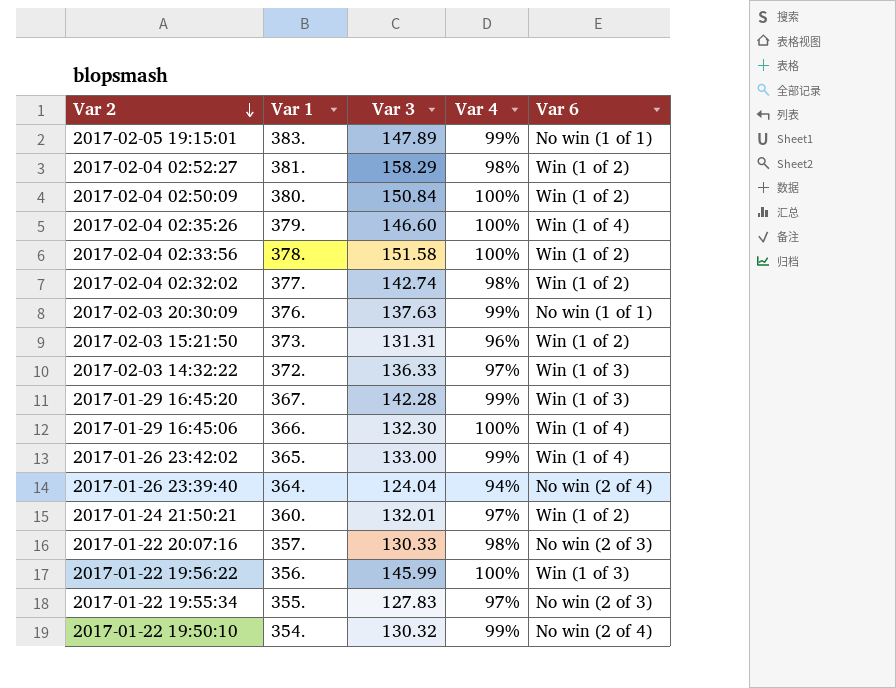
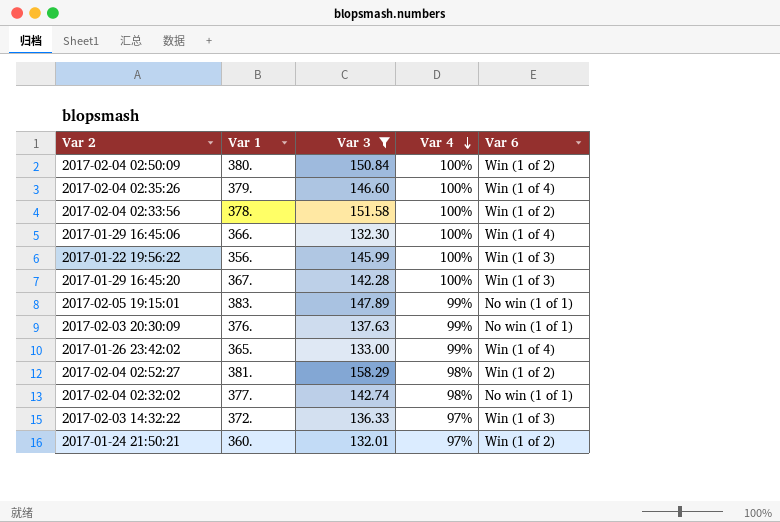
filter: none -> Var 3 >= 132.01
row order: Var 2 descending -> Var 4 descending
2017-01-29 16:45:20 | Var 4: 99% -> 100%
2017-02-04 02:32:02 | Var 6: Win (1 of 2) -> No win (1 of 1)

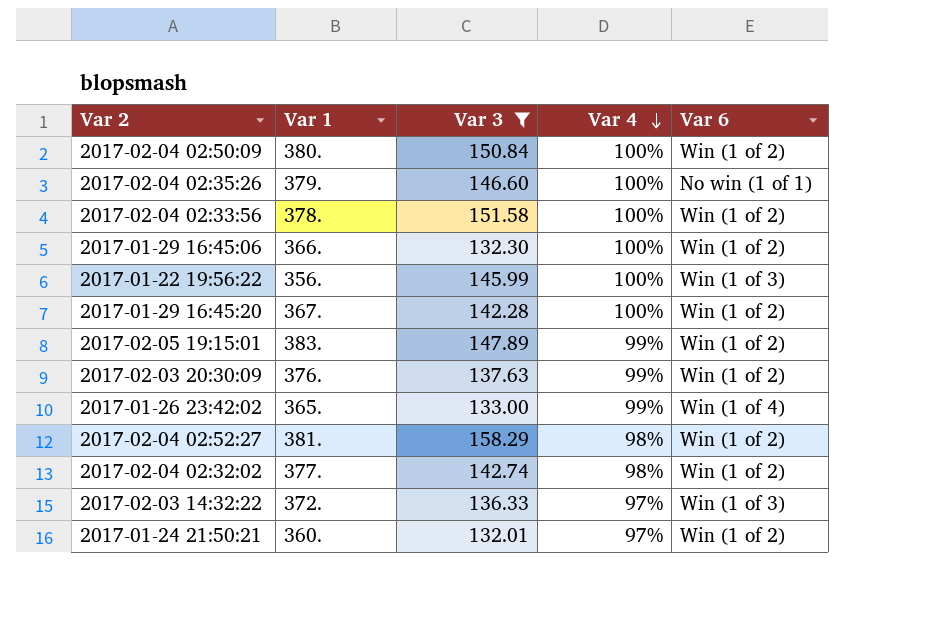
2017-02-04 02:35:26 | Var 6: Win (1 of 4) -> No win (1 of 1)
2017-01-29 16:45:06 | Var 6: Win (1 of 4) -> Win (1 of 2)
2017-01-29 16:45:20 | Var 6: Win (1 of 3) -> Win (1 of 2)
2017-02-05 19:15:01 | Var 6: No win (1 of 1) -> Win (1 of 2)
2017-02-03 20:30:09 | Var 6: No win (1 of 1) -> Win (1 of 2)
2017-02-04 02:32:02 | Var 6: No win (1 of 1) -> Win (1 of 2)

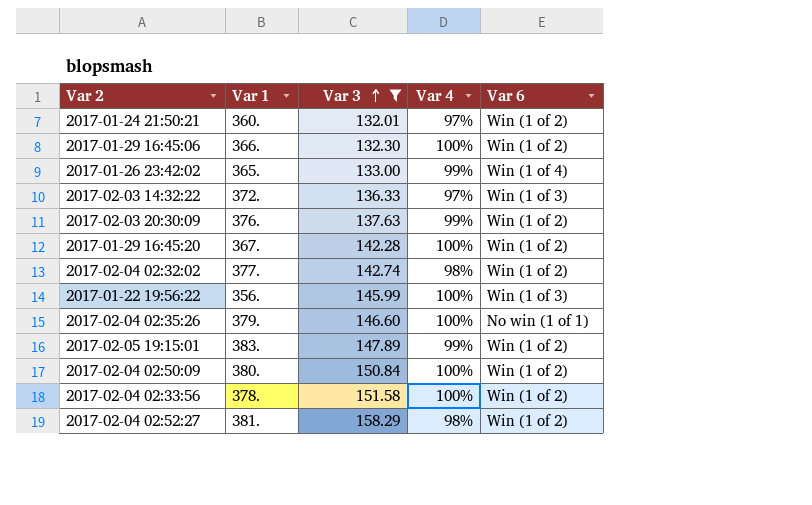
row order: Var 4 descending -> Var 3 ascending

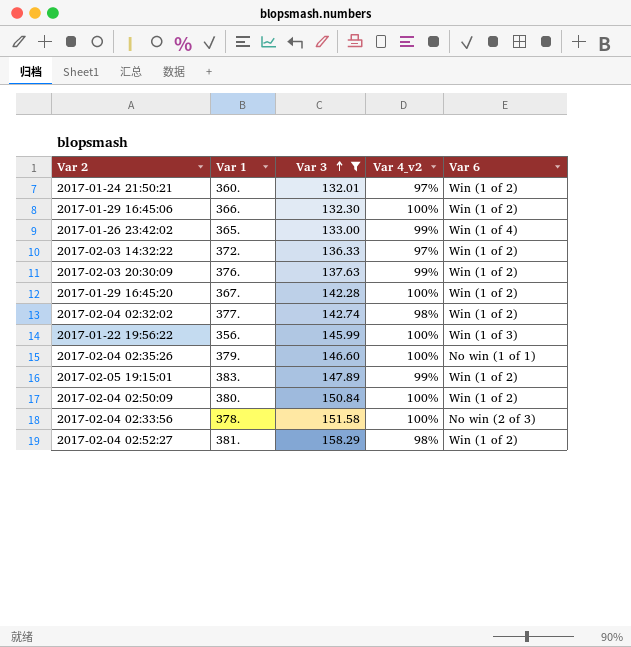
column name: Var 4 -> Var 4_v2
2017-02-03 14:32:22 | Var 6: Win (1 of 3) -> Win (1 of 2)
2017-02-04 02:33:56 | Var 6: Win (1 of 2) -> No win (2 of 3)

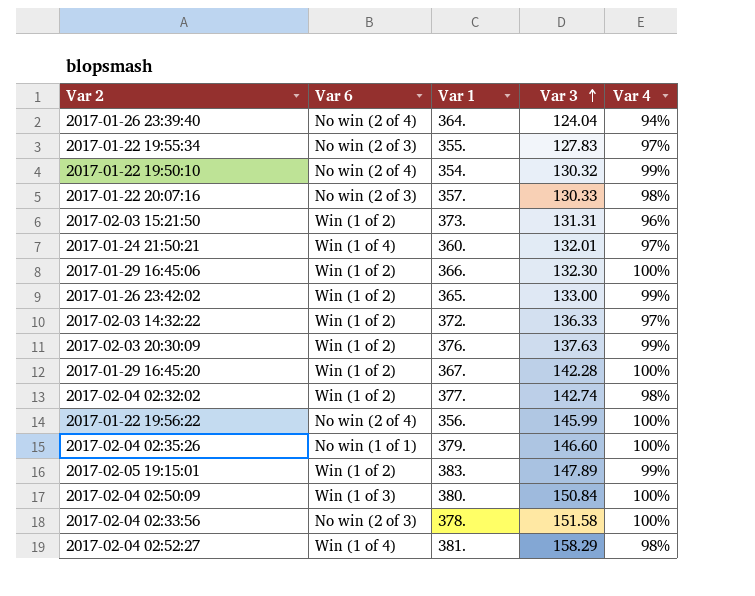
filter: Var 3 >= 132.01 -> none
column Var 6 | position: 5 -> 2
column name: Var 4_v2 -> Var 4
2017-01-24 21:50:21 | Var 6: Win (1 of 2) -> Win (1 of 4)
2017-01-26 23:42:02 | Var 6: Win (1 of 4) -> Win (1 of 2)
2017-01-22 19:56:22 | Var 6: Win (1 of 3) -> No win (2 of 4)
2017-02-04 02:50:09 | Var 6: Win (1 of 2) -> Win (1 of 3)
2017-02-04 02:52:27 | Var 6: Win (1 of 2) -> Win (1 of 4)

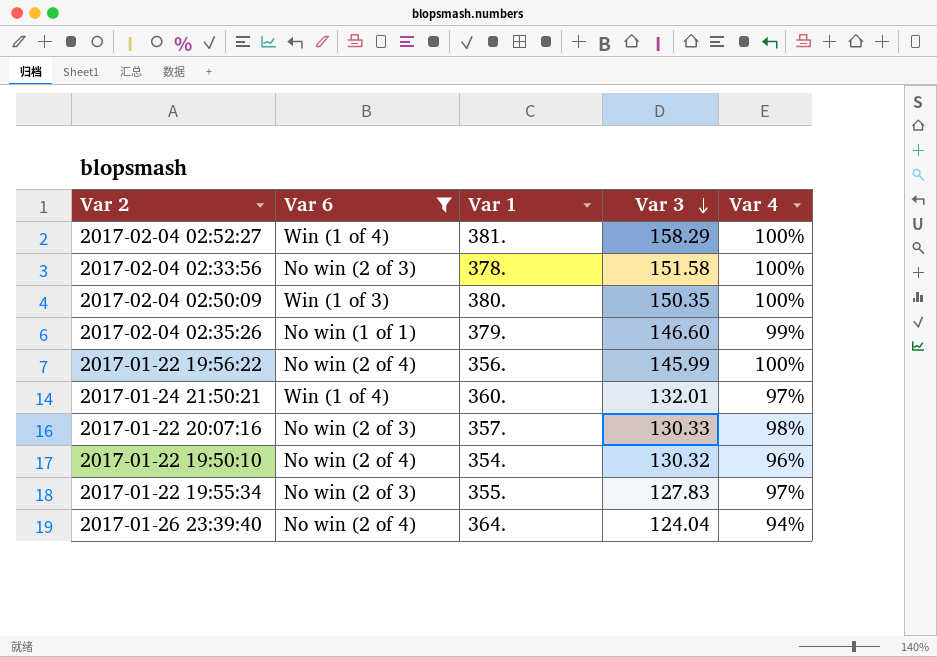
filter: none -> Var 6 != Win (1 of 2)
row order: Var 3 ascending -> Var 3 descending
2017-02-04 02:52:27 | Var 4: 98% -> 100%
2017-02-04 02:50:09 | Var 3: 150.84 -> 150.35
2017-02-04 02:35:26 | Var 4: 100% -> 99%
2017-01-22 19:50:10 | Var 4: 99% -> 96%

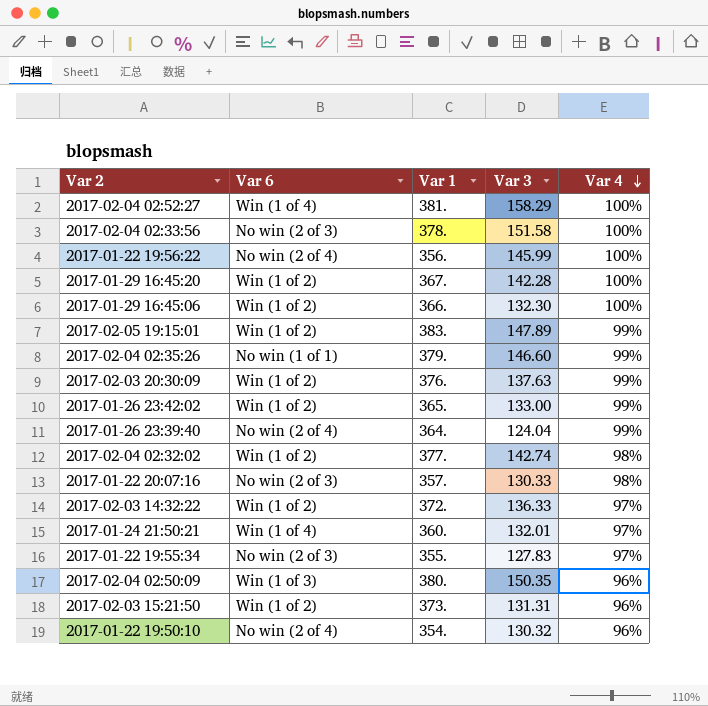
filter: Var 6 != Win (1 of 2) -> none
row order: Var 3 descending -> Var 4 descending
2017-01-26 23:39:40 | Var 4: 94% -> 99%
2017-02-04 02:50:09 | Var 4: 100% -> 96%

